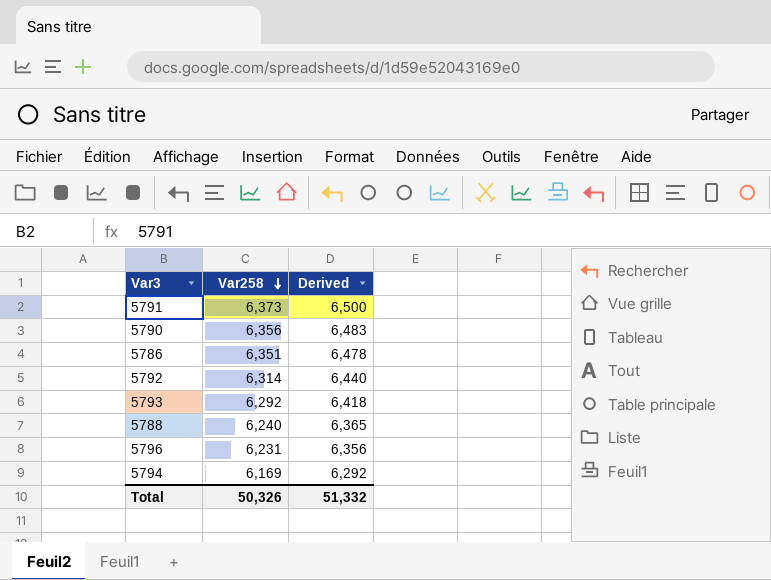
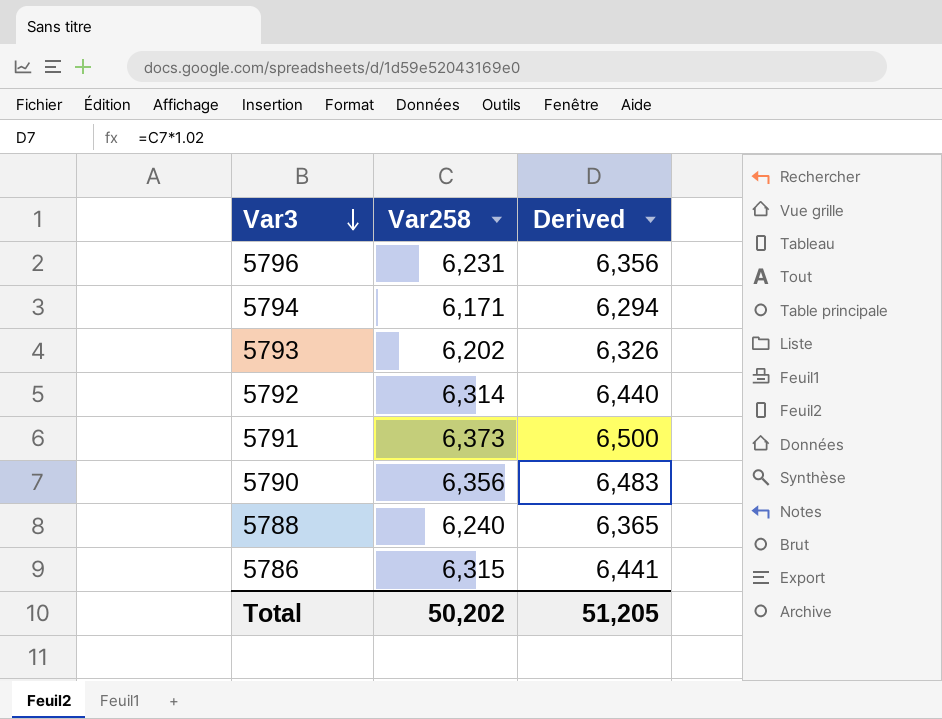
row order: Var258 descending -> Var3 descending
5794 | Var258: 6,169 -> 6,171
5794 | Derived: 6,292 -> 6,294
5793 | Var258: 6,292 -> 6,202
5793 | Derived: 6,418 -> 6,326
5786 | Var258: 6,351 -> 6,315
5786 | Derived: 6,478 -> 6,441
Total | Var258: 50,326 -> 50,202
Total | Derived: 51,332 -> 51,205

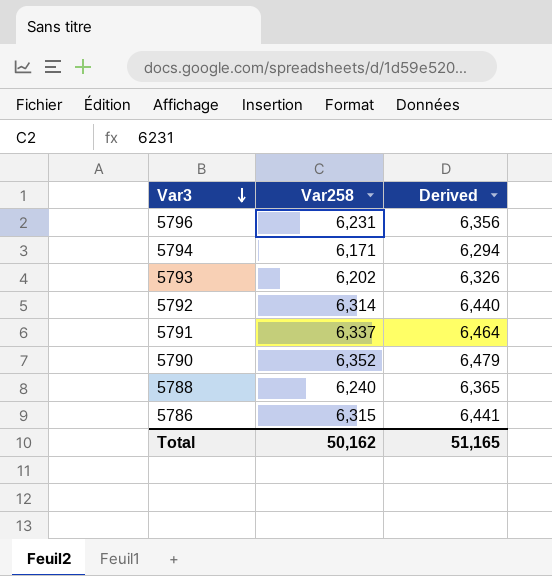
5791 | Var258: 6,373 -> 6,337
5791 | Derived: 6,500 -> 6,464
5790 | Var258: 6,356 -> 6,352
5790 | Derived: 6,483 -> 6,479
Total | Var258: 50,202 -> 50,162
Total | Derived: 51,205 -> 51,165

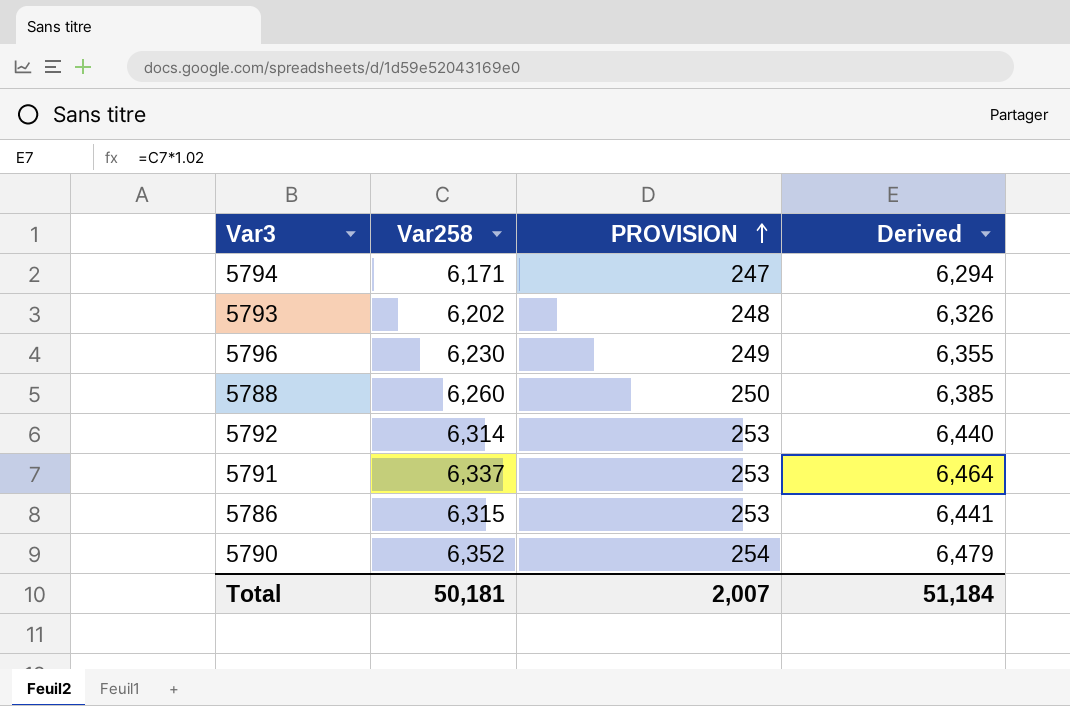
row order: Var3 descending -> PROVISION ascending
column PROVISION | formula: none -> [Var258] * 0.04
5796 | Var258: 6,231 -> 6,230
5796 | Derived: 6,356 -> 6,355
5788 | Var258: 6,240 -> 6,260
5788 | Derived: 6,365 -> 6,385
Total | Var258: 50,162 -> 50,181
Total | Derived: 51,165 -> 51,184

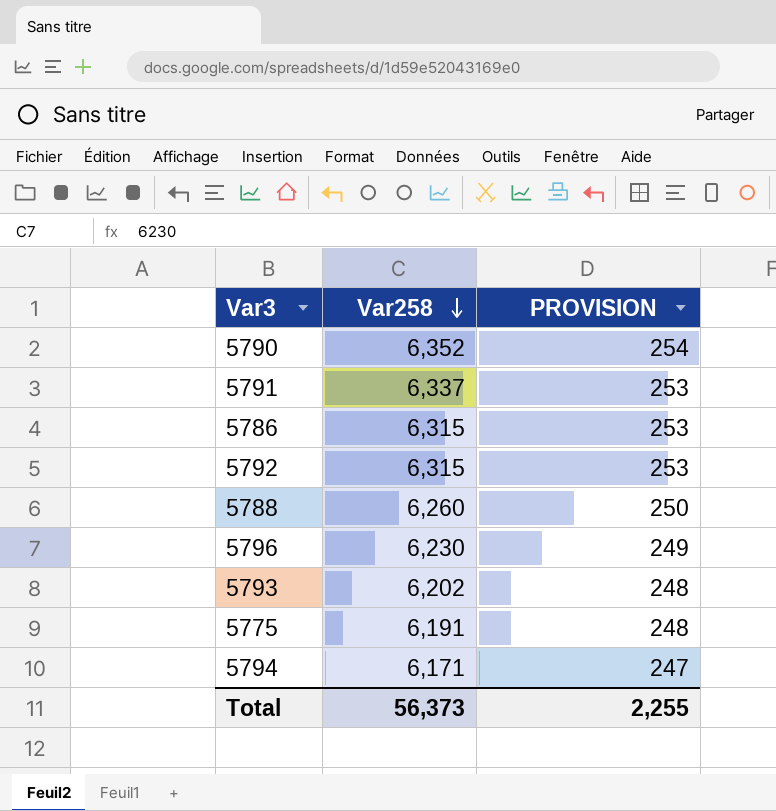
row order: PROVISION ascending -> Var258 descending
column Derived | formula: [Var258] * 1.02 -> none
5792 | Var258: 6,314 -> 6,315
row 5775: none -> 6,191 | 248
Total | Var258: 50,181 -> 56,373
Total | PROVISION: 2,007 -> 2,255

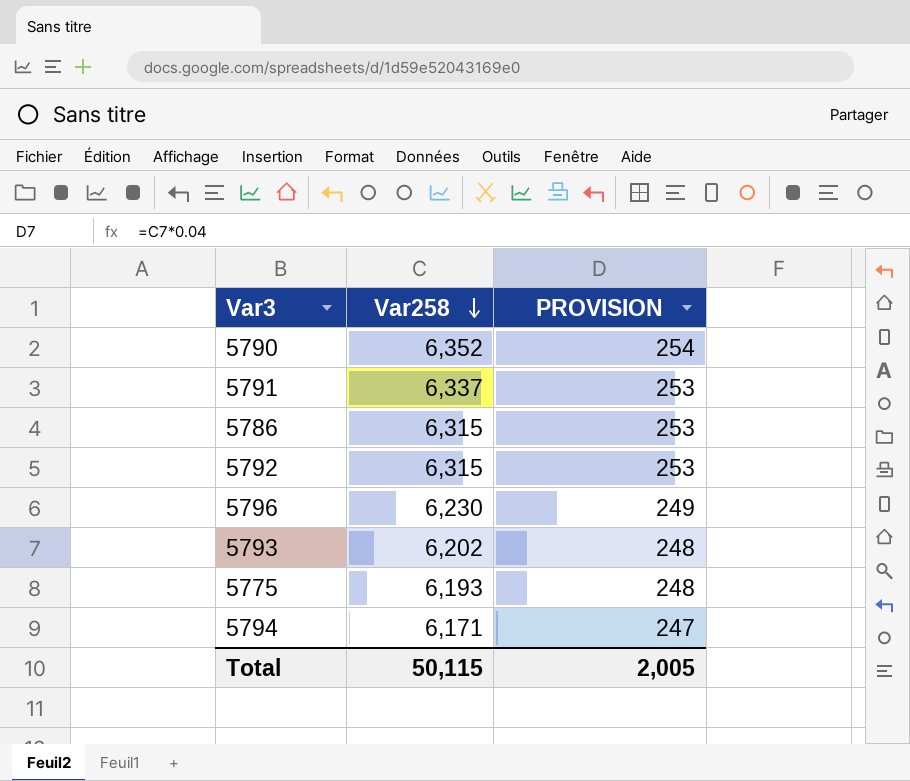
row 5788: 6,260 | 250 -> none
5775 | Var258: 6,191 -> 6,193
Total | Var258: 56,373 -> 50,115
Total | PROVISION: 2,255 -> 2,005

